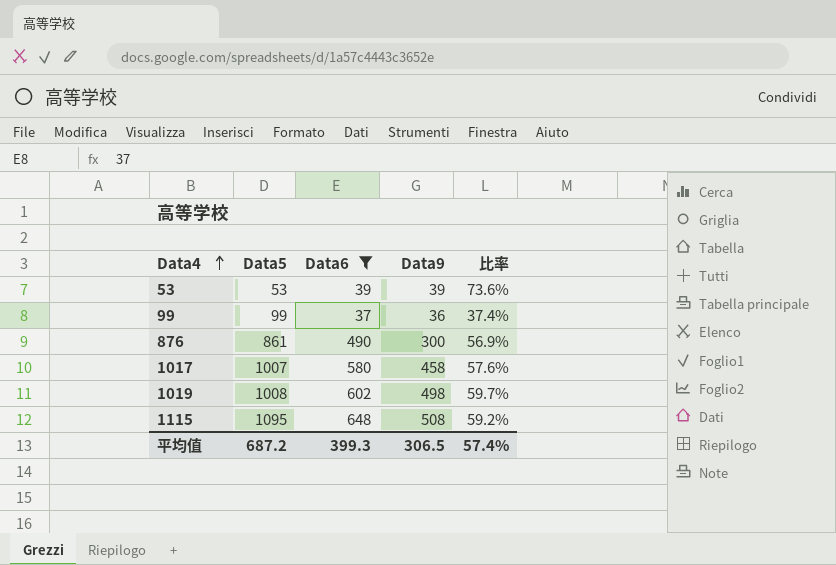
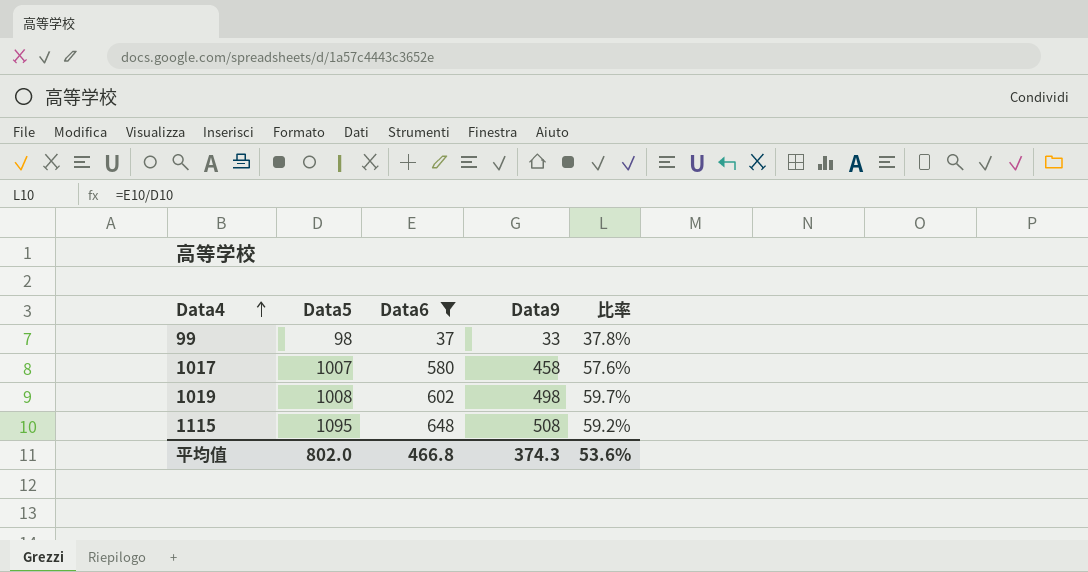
row 53: 53 | 39 | 39 | 73.6% -> none
row 876: 861 | 490 | 300 | 56.9% -> none
99 | Data5: 99 -> 98
99 | Data9: 36 -> 33
99 | 比率: 37.4% -> 37.8%
平均值 | Data5: 687.2 -> 802.0
平均值 | Data6: 399.3 -> 466.8
平均值 | Data9: 306.5 -> 374.3
平均值 | 比率: 57.4% -> 53.6%

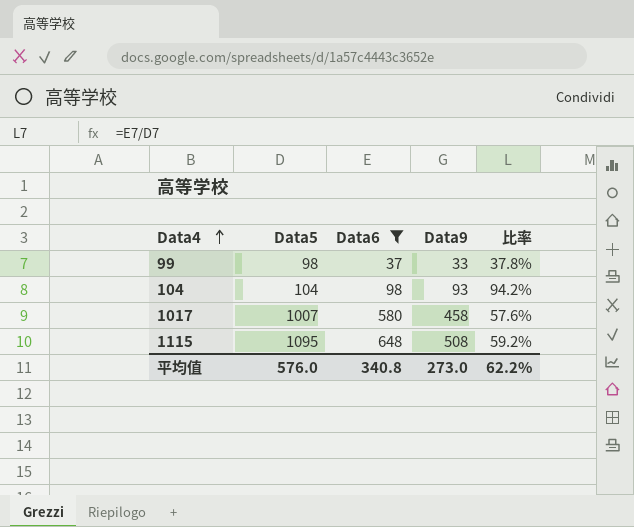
row 1019: 1008 | 602 | 498 | 59.7% -> none
row 104: none -> 104 | 98 | 93 | 94.2%
平均值 | Data5: 802.0 -> 576.0
平均值 | Data6: 466.8 -> 340.8
平均值 | Data9: 374.3 -> 273.0
平均值 | 比率: 53.6% -> 62.2%

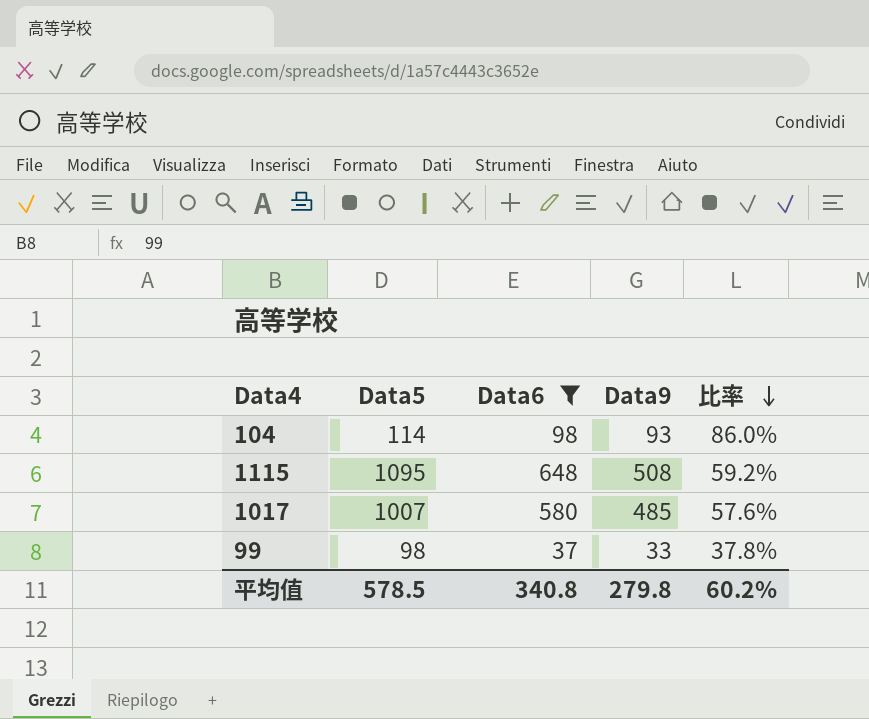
row order: Data4 ascending -> 比率 descending
104 | Data5: 104 -> 114
104 | 比率: 94.2% -> 86.0%
1017 | Data9: 458 -> 485
平均值 | Data5: 576.0 -> 578.5
平均值 | Data9: 273.0 -> 279.8
平均值 | 比率: 62.2% -> 60.2%

